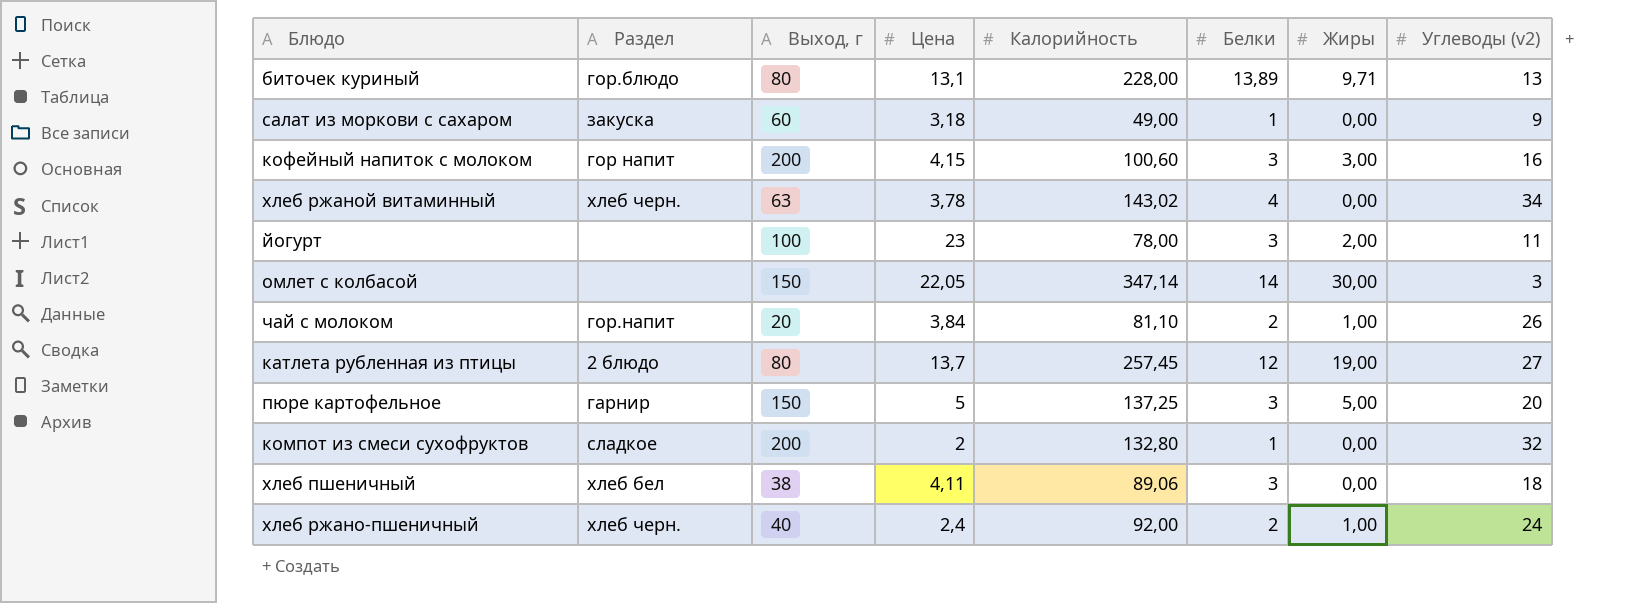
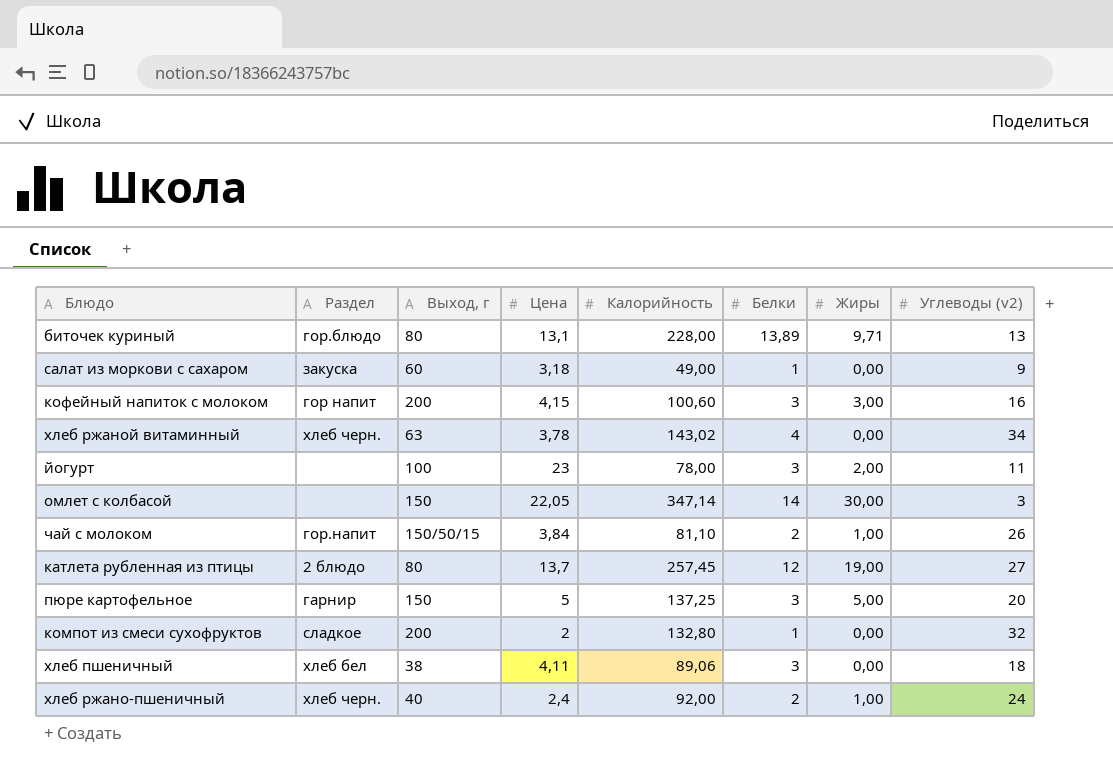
чай с молоком | Выход, г: 20 -> 150/50/15

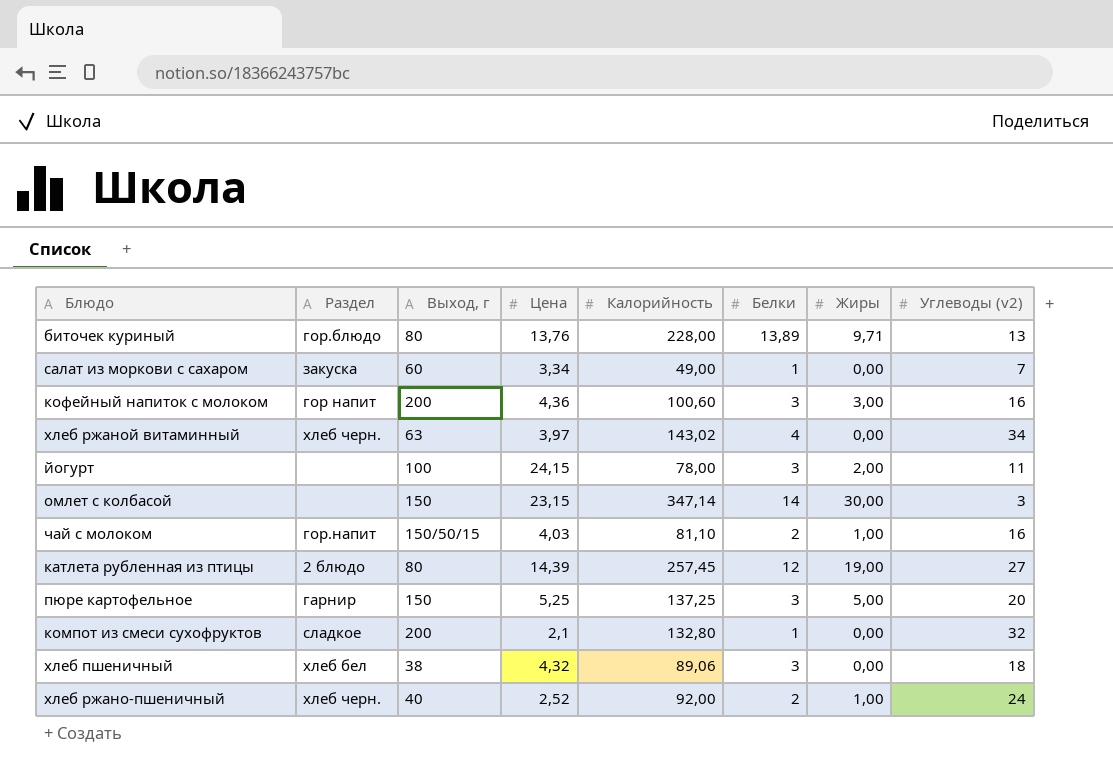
биточек куриный | Цена: 13,1 -> 13,76
салат из моркови с сахаром | Цена: 3,18 -> 3,34
салат из моркови с сахаром | Углеводы (v2): 9 -> 7
кофейный напиток с молоком | Цена: 4,15 -> 4,36
хлеб ржаной витаминный | Цена: 3,78 -> 3,97
йогурт | Цена: 23 -> 24,15
омлет с колбасой | Цена: 22,05 -> 23,15
чай с молоком | Цена: 3,84 -> 4,03
чай с молоком | Углеводы (v2): 26 -> 16
катлета рубленная из птицы | Цена: 13,7 -> 14,39
пюре картофельное | Цена: 5 -> 5,25
компот из смеси сухофруктов | Цена: 2 -> 2,1
хлеб пшеничный | Цена: 4,11 -> 4,32
хлеб ржано-пшеничный | Цена: 2,4 -> 2,52

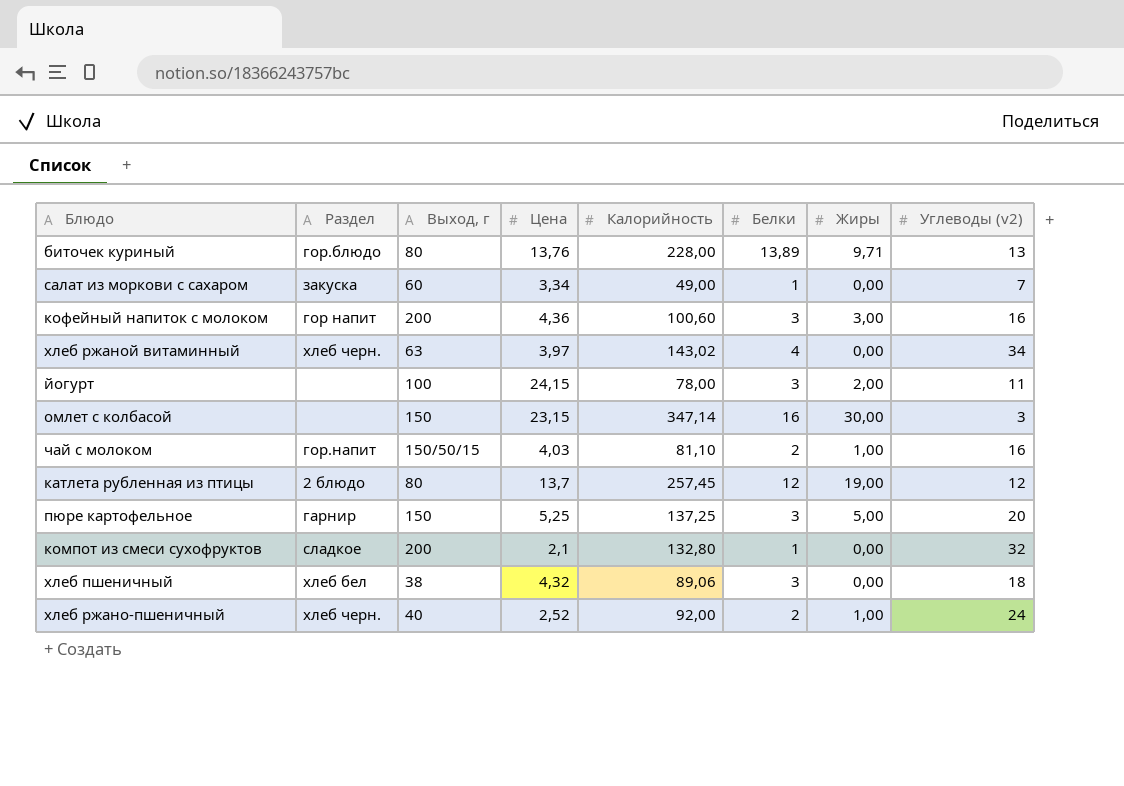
омлет с колбасой | Белки: 14 -> 16
катлета рубленная из птицы | Цена: 14,39 -> 13,7
катлета рубленная из птицы | Углеводы (v2): 27 -> 12

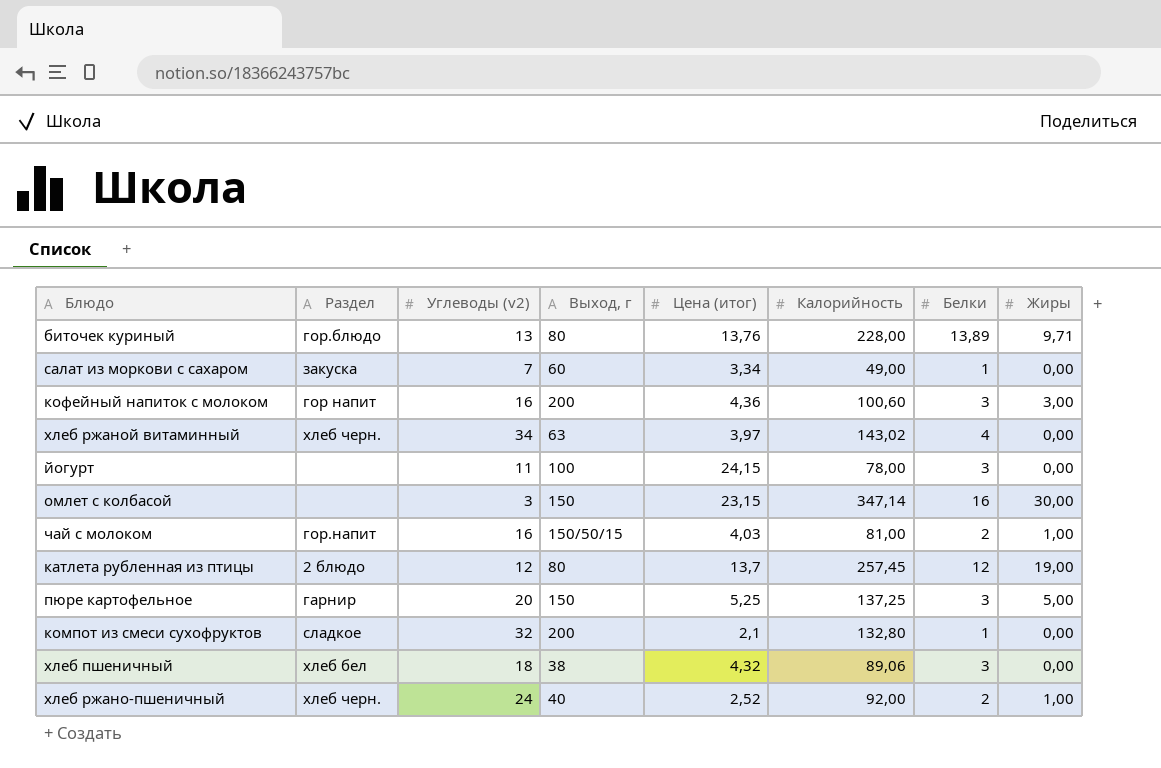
column Углеводы (v2) | position: 8 -> 3
column name: Цена -> Цена (итог)
йогурт | Жиры: 2,00 -> 0,00
чай с молоком | Калорийность: 81,10 -> 81,00

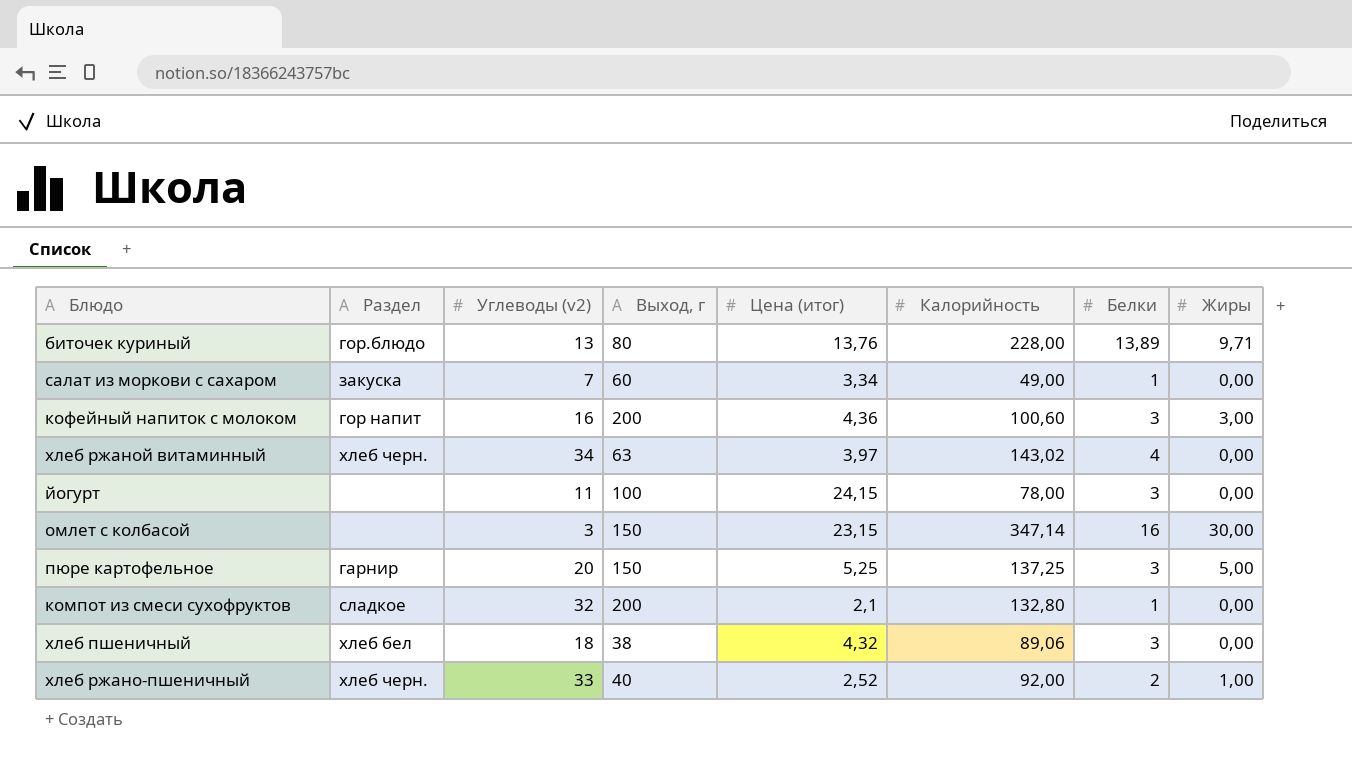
row чай с молоком: гор.напит | 16 | 150/50/15 | 4,03 | 81,00 | 2 | 1,00 -> none
row катлета рубленная из птицы: 2 блюдо | 12 | 80 | 13,7 | 257,45 | 12 | 19,00 -> none
хлеб ржано-пшеничный | Углеводы (v2): 24 -> 33

